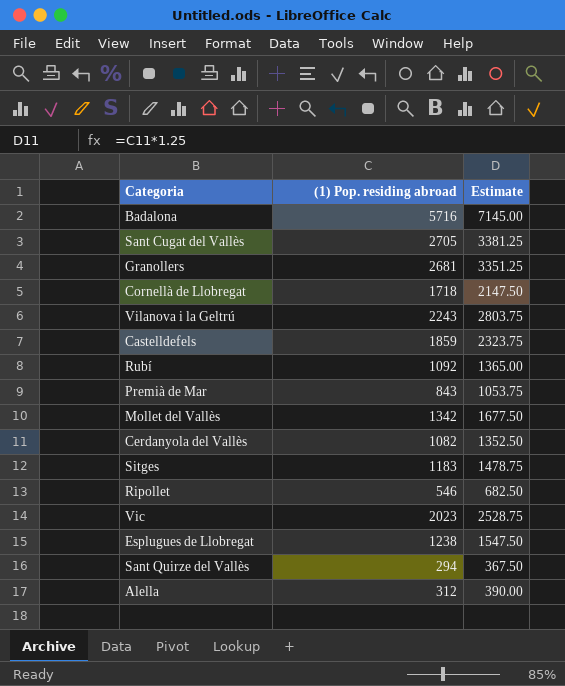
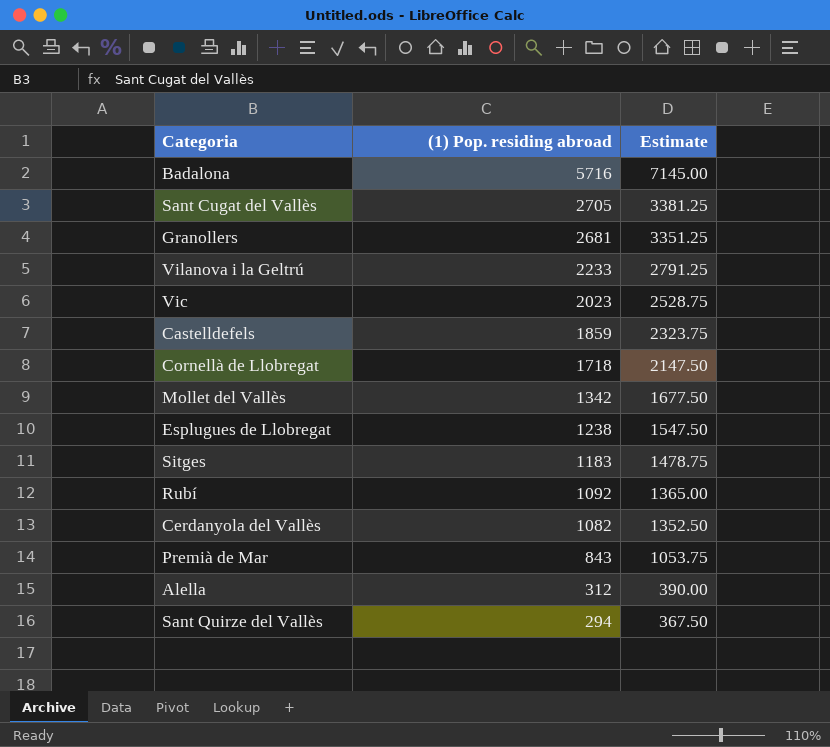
row order: none -> (1) Pop. residing abroad descending
row Ripollet: 546 | 682.50 -> none
Vilanova i la Geltrú | (1) Pop. residing abroad: 2243 -> 2233
Vilanova i la Geltrú | Estimate: 2803.75 -> 2791.25

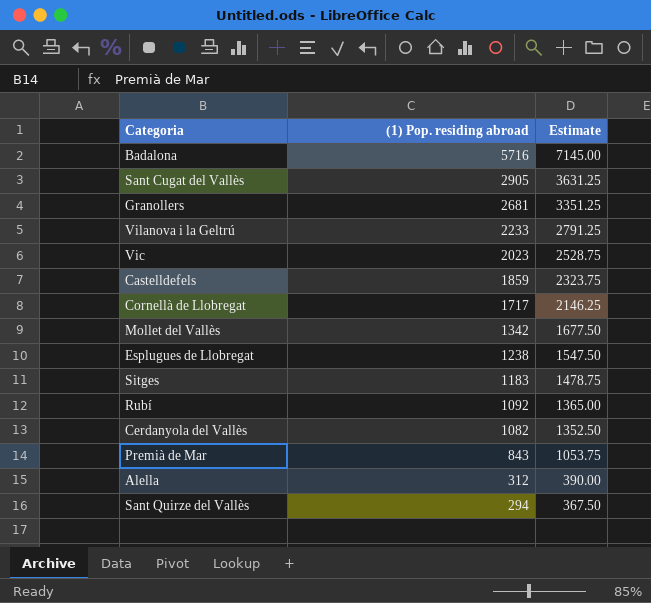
Sant Cugat del Vallès | (1) Pop. residing abroad: 2705 -> 2905
Sant Cugat del Vallès | Estimate: 3381.25 -> 3631.25
Cornellà de Llobregat | (1) Pop. residing abroad: 1718 -> 1717
Cornellà de Llobregat | Estimate: 2147.50 -> 2146.25

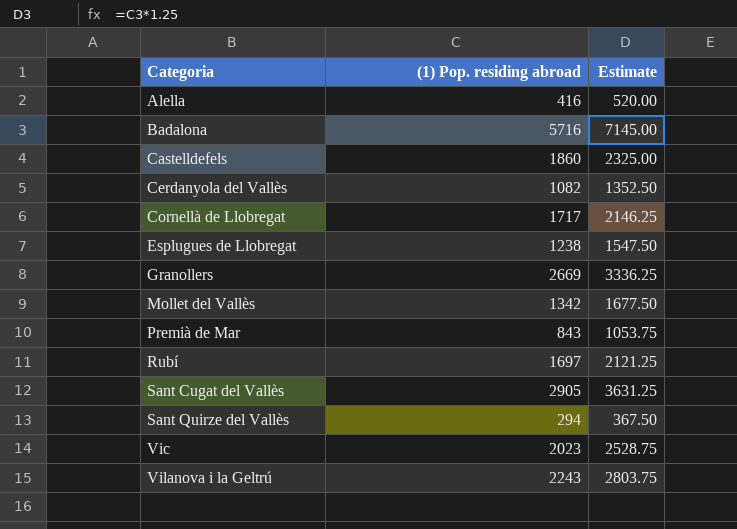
row order: (1) Pop. residing abroad descending -> Categoria ascending
row Sitges: 1183 | 1478.75 -> none
Alella | (1) Pop. residing abroad: 312 -> 416
Alella | Estimate: 390.00 -> 520.00
Castelldefels | (1) Pop. residing abroad: 1859 -> 1860
Castelldefels | Estimate: 2323.75 -> 2325.00
Granollers | (1) Pop. residing abroad: 2681 -> 2669
Granollers | Estimate: 3351.25 -> 3336.25
Rubí | (1) Pop. residing abroad: 1092 -> 1697
Rubí | Estimate: 1365.00 -> 2121.25
Vilanova i la Geltrú | (1) Pop. residing abroad: 2233 -> 2243
Vilanova i la Geltrú | Estimate: 2791.25 -> 2803.75

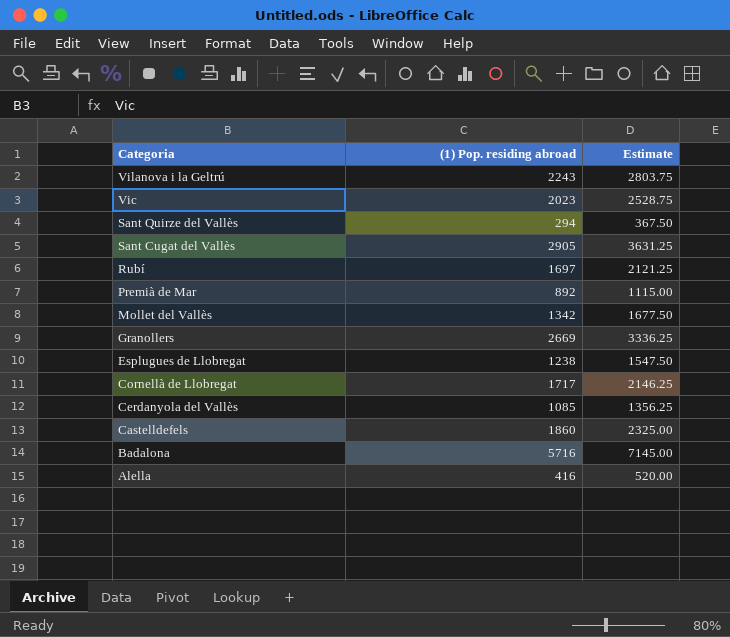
row order: Categoria ascending -> Categoria descending
Premià de Mar | (1) Pop. residing abroad: 843 -> 892
Premià de Mar | Estimate: 1053.75 -> 1115.00
Cerdanyola del Vallès | (1) Pop. residing abroad: 1082 -> 1085
Cerdanyola del Vallès | Estimate: 1352.50 -> 1356.25

